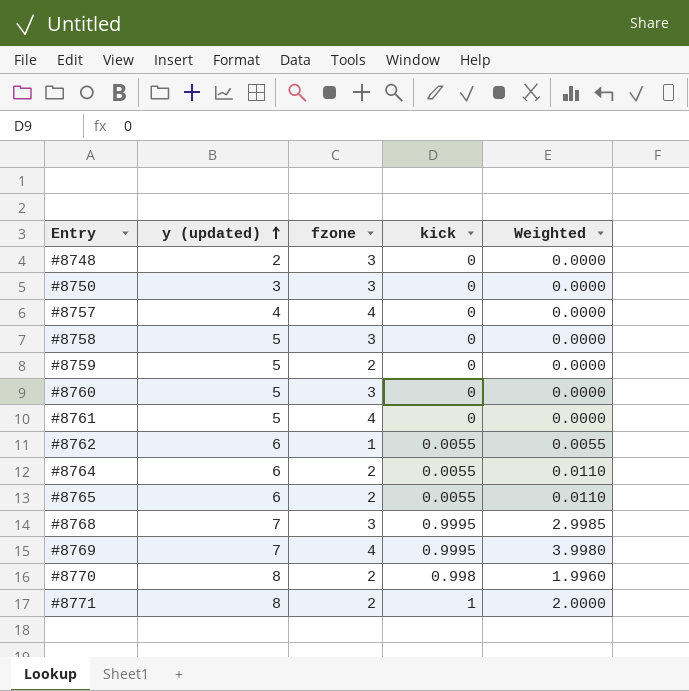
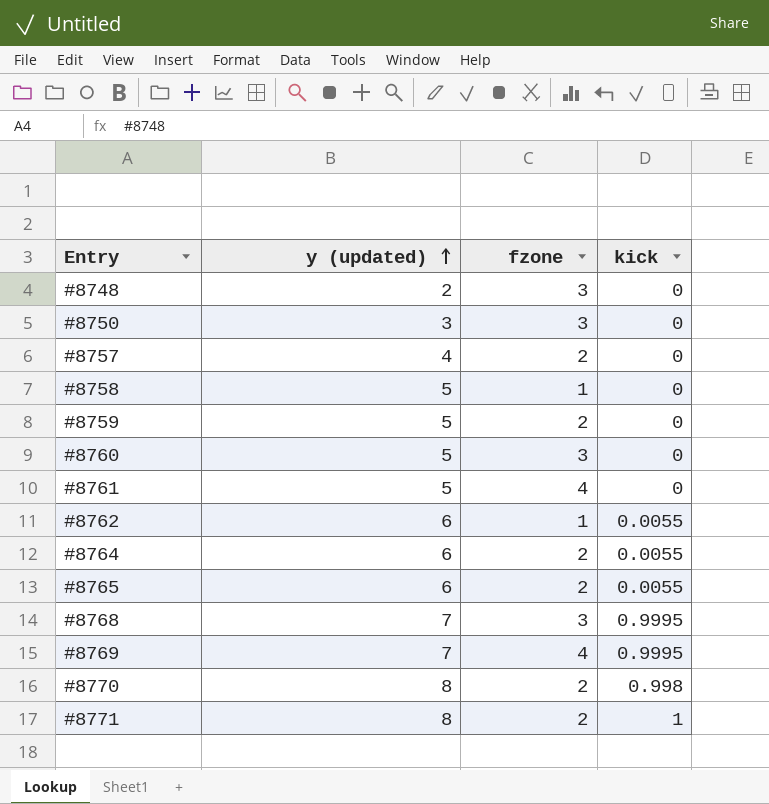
column Weighted | formula: [fzone] * [kick] -> none
#8757 | fzone: 4 -> 2
#8758 | fzone: 3 -> 1

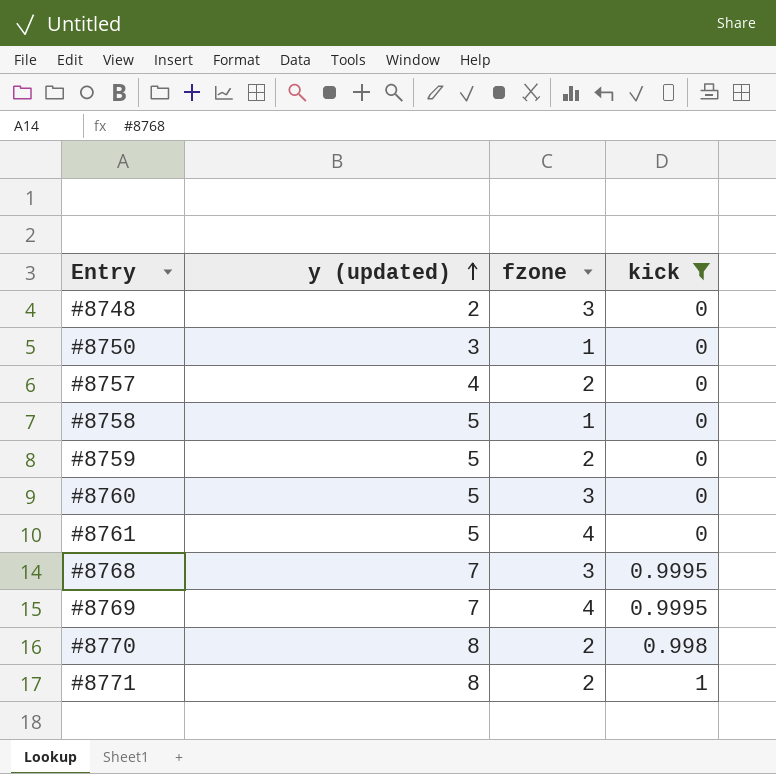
filter: none -> kick != 0.0055
#8750 | fzone: 3 -> 1

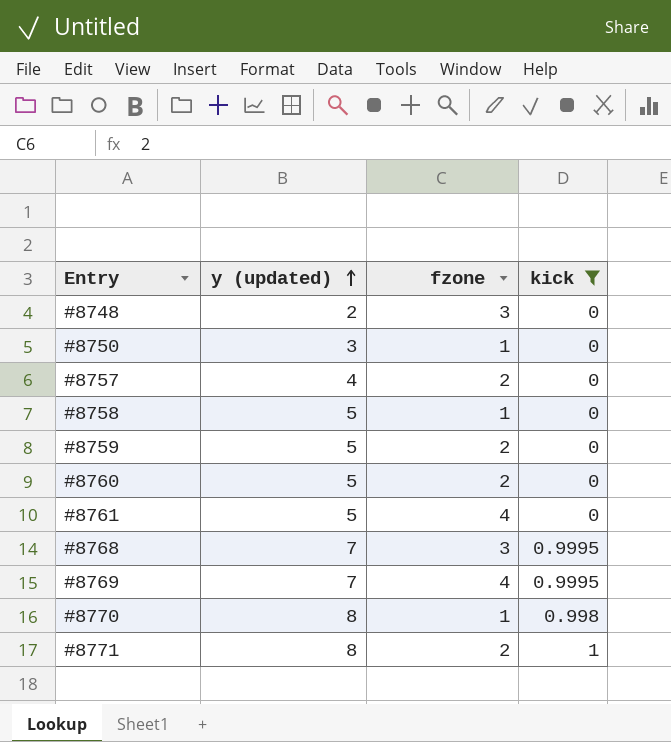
#8760 | fzone: 3 -> 2
#8770 | fzone: 2 -> 1

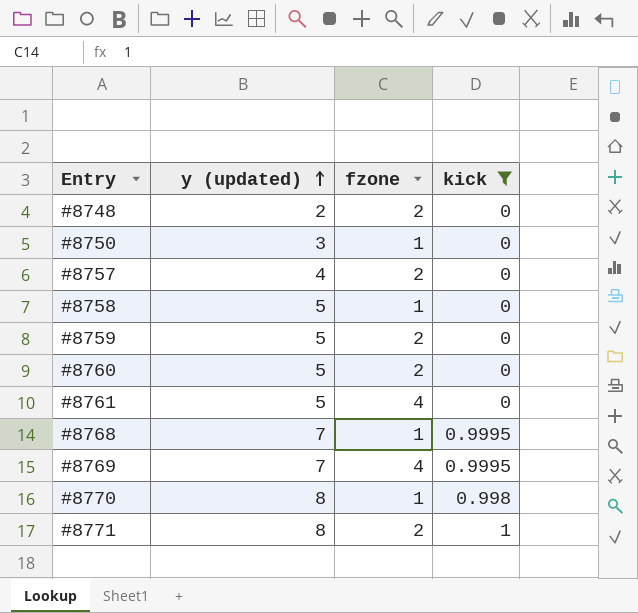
#8748 | fzone: 3 -> 2
#8768 | fzone: 3 -> 1

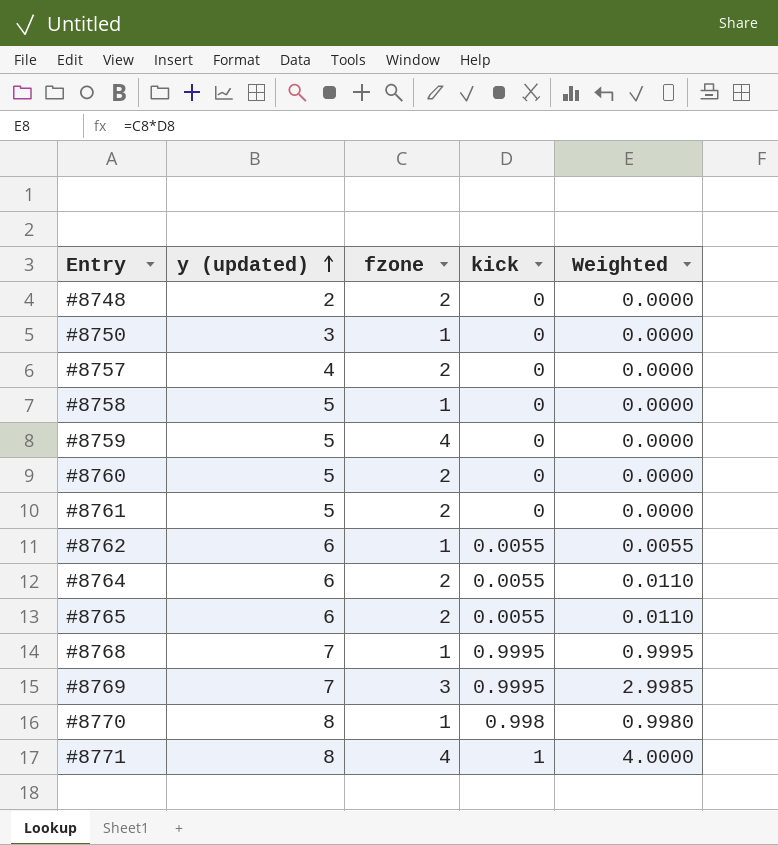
filter: kick != 0.0055 -> none
column Weighted | formula: none -> [fzone] * [kick]
#8759 | fzone: 2 -> 4
#8761 | fzone: 4 -> 2
#8769 | fzone: 4 -> 3
#8771 | fzone: 2 -> 4

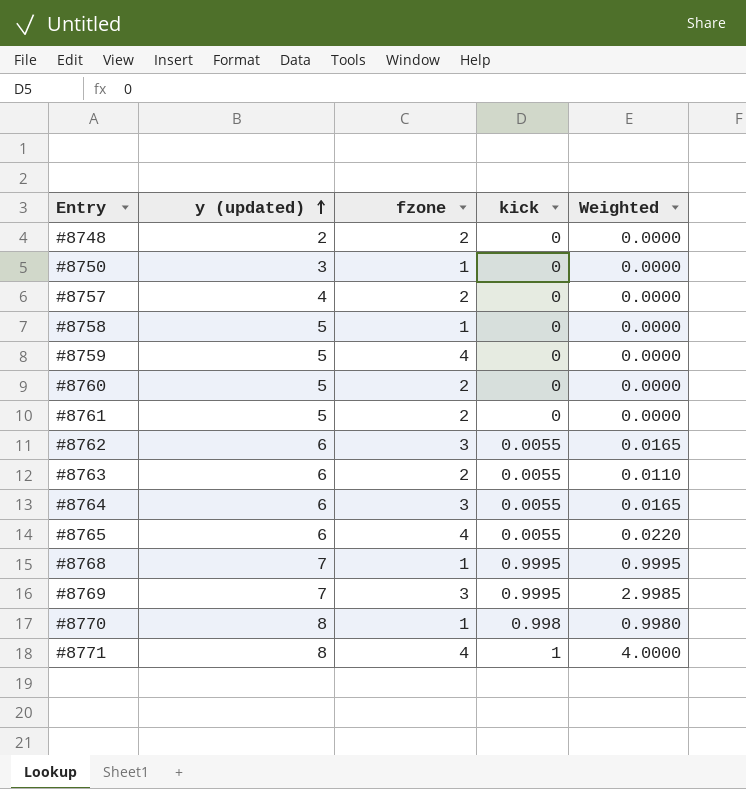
#8762 | fzone: 1 -> 3
#8762 | Weighted: 0.0055 -> 0.0165
row #8763: none -> 6 | 2 | 0.0055 | 0.0110
#8764 | fzone: 2 -> 3
#8764 | Weighted: 0.0110 -> 0.0165
#8765 | fzone: 2 -> 4
#8765 | Weighted: 0.0110 -> 0.0220

